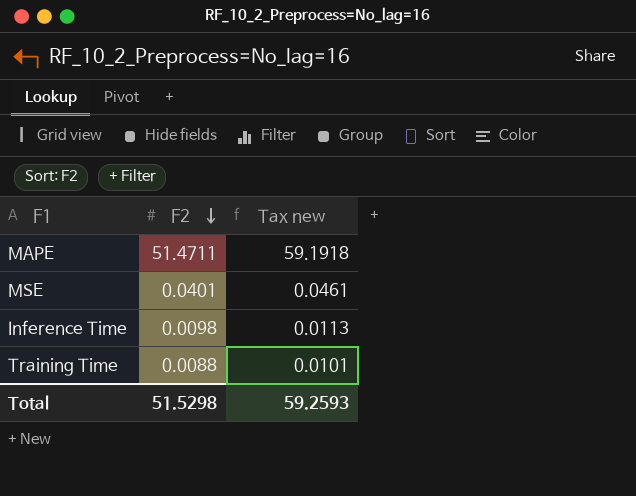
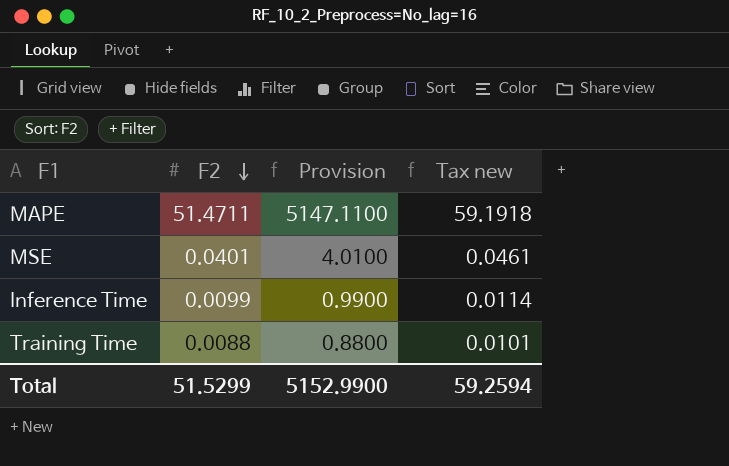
column Provision | formula: none -> [F2] * 100
Inference Time | F2: 0.0098 -> 0.0099
Inference Time | Tax new: 0.0113 -> 0.0114
Total | F2: 51.5298 -> 51.5299
Total | Tax new: 59.2593 -> 59.2594

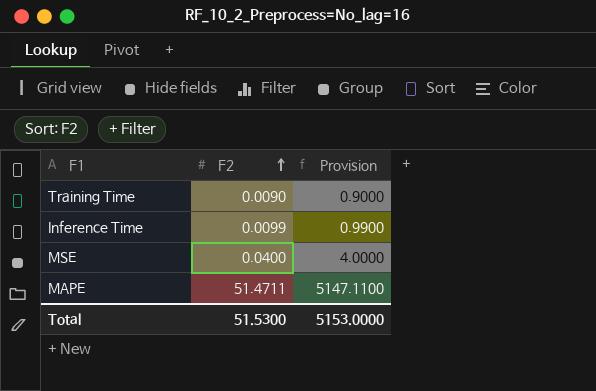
row order: F2 descending -> F2 ascending
column Tax new | formula: [F2] * 1.15 -> none
Training Time | F2: 0.0088 -> 0.0090
Training Time | Provision: 0.8800 -> 0.9000
MSE | F2: 0.0401 -> 0.0400
MSE | Provision: 4.0100 -> 4.0000
Total | F2: 51.5299 -> 51.5300
Total | Provision: 5152.9900 -> 5153.0000

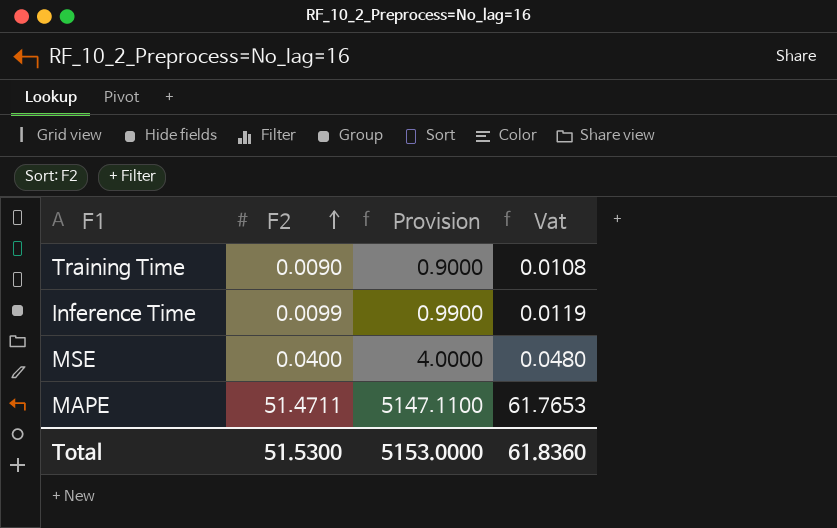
column Vat | formula: none -> [F2] * 1.2

